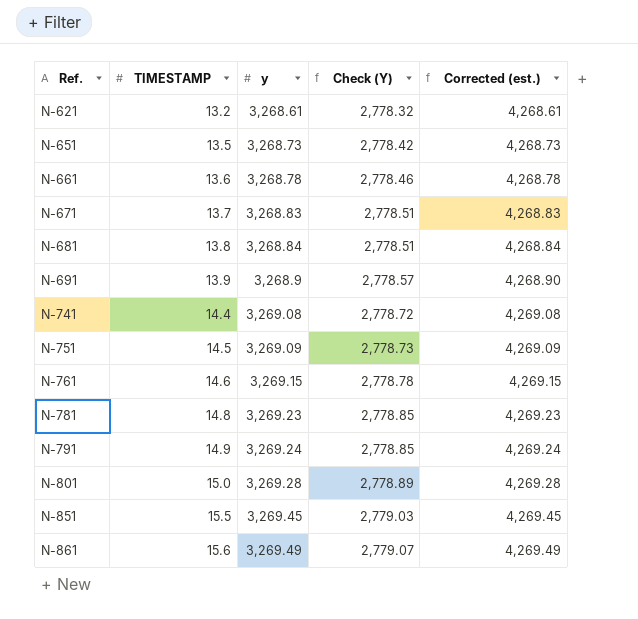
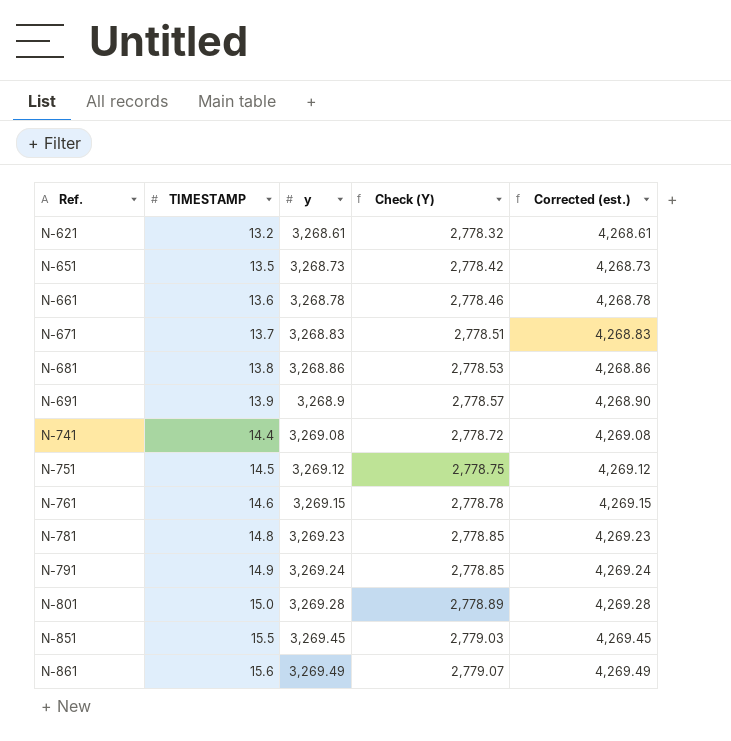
N-681 | y: 3,268.84 -> 3,268.86
N-681 | Check (Y): 2,778.51 -> 2,778.53
N-681 | Corrected (est.): 4,268.84 -> 4,268.86
N-751 | y: 3,269.09 -> 3,269.12
N-751 | Check (Y): 2,778.73 -> 2,778.75
N-751 | Corrected (est.): 4,269.09 -> 4,269.12

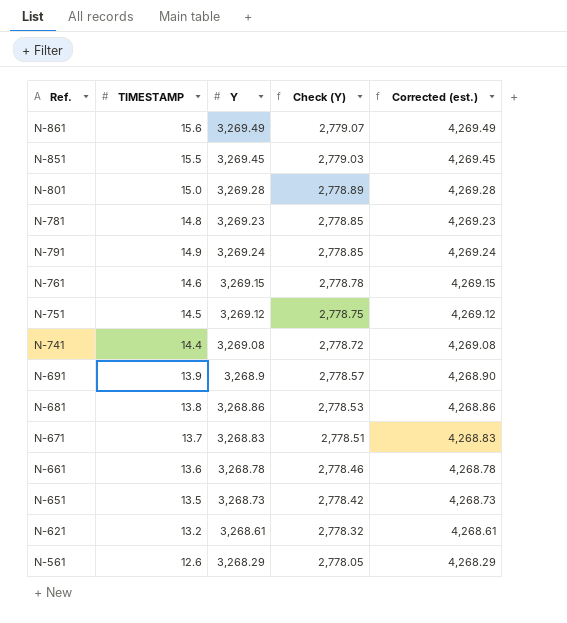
row order: Ref. ascending -> Check (Y) descending
column name: y -> Y
row N-561: none -> 12.6 | 3,268.29 | 2,778.05 | 4,268.29

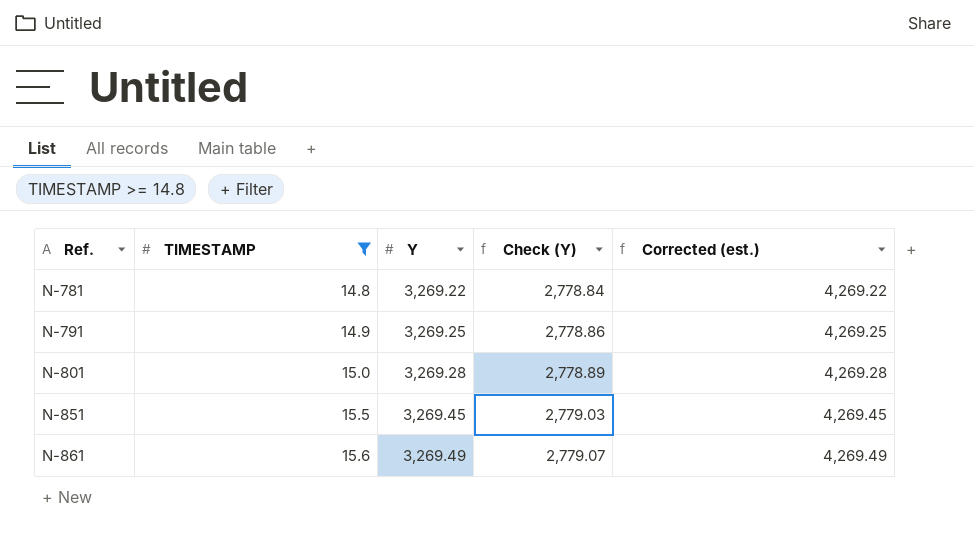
filter: none -> TIMESTAMP >= 14.8
row order: Check (Y) descending -> Ref. ascending
N-781 | Y: 3,269.23 -> 3,269.22
N-781 | Check (Y): 2,778.85 -> 2,778.84
N-781 | Corrected (est.): 4,269.23 -> 4,269.22
N-791 | Y: 3,269.24 -> 3,269.25
N-791 | Check (Y): 2,778.85 -> 2,778.86
N-791 | Corrected (est.): 4,269.24 -> 4,269.25

